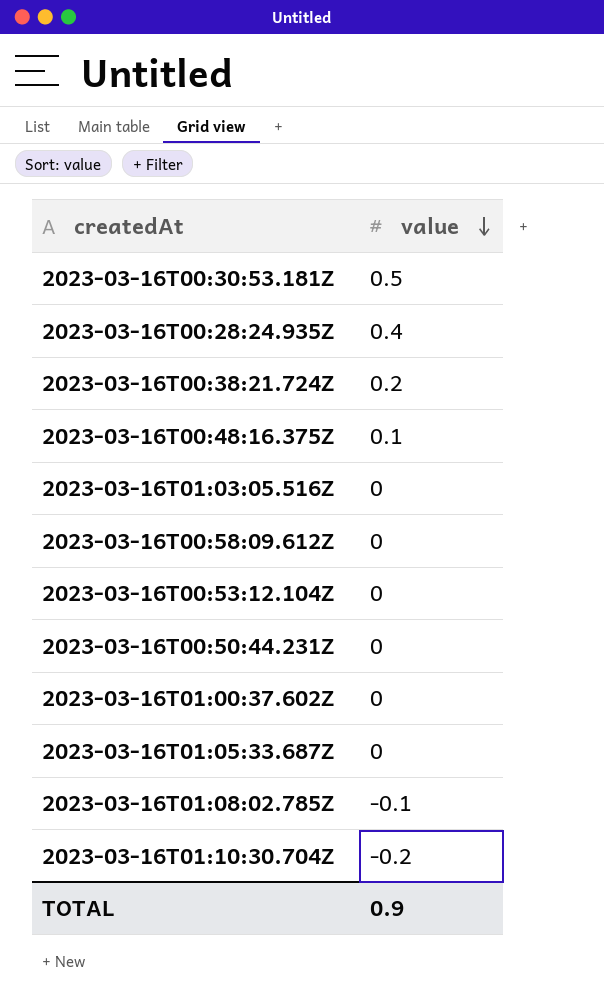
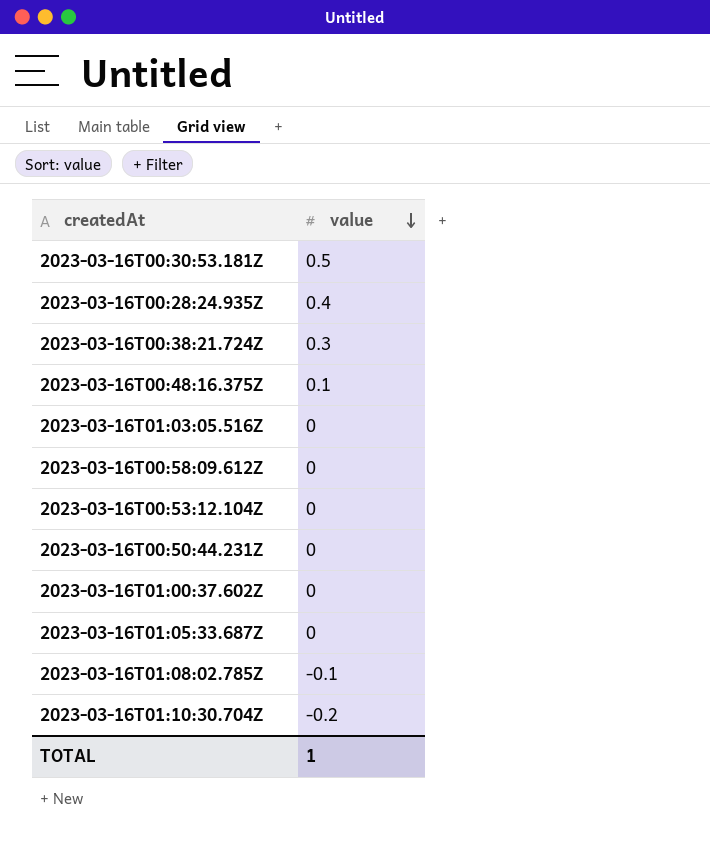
2023-03-16T00:38:21.724Z | value: 0.2 -> 0.3
TOTAL | value: 0.9 -> 1

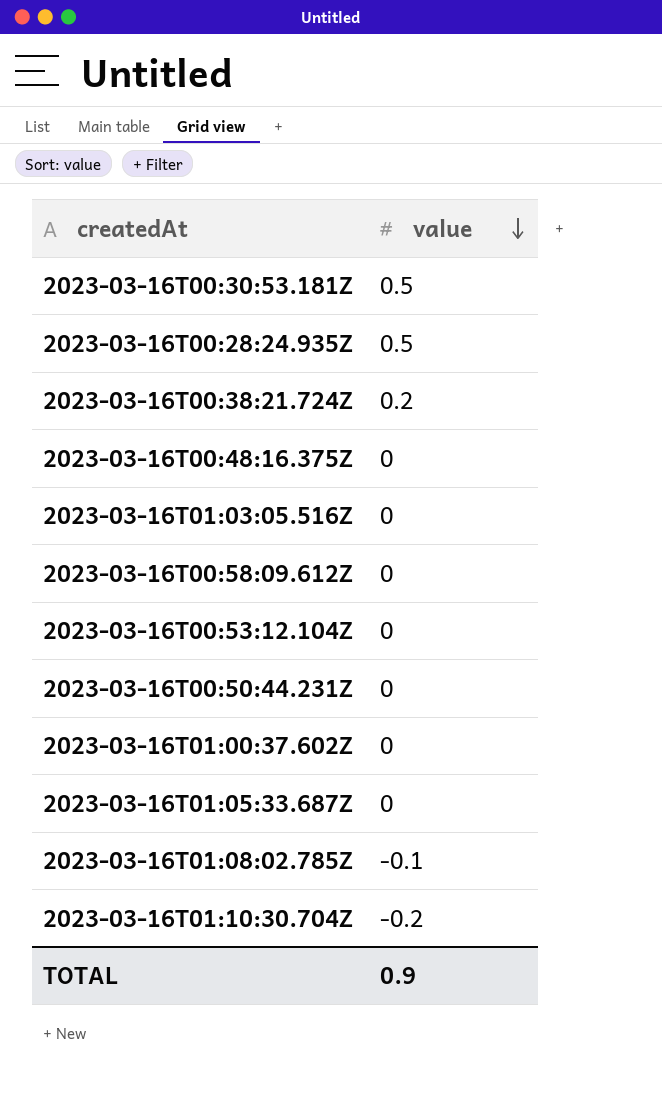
2023-03-16T00:28:24.935Z | value: 0.4 -> 0.5
2023-03-16T00:38:21.724Z | value: 0.3 -> 0.2
2023-03-16T00:48:16.375Z | value: 0.1 -> 0
TOTAL | value: 1 -> 0.9

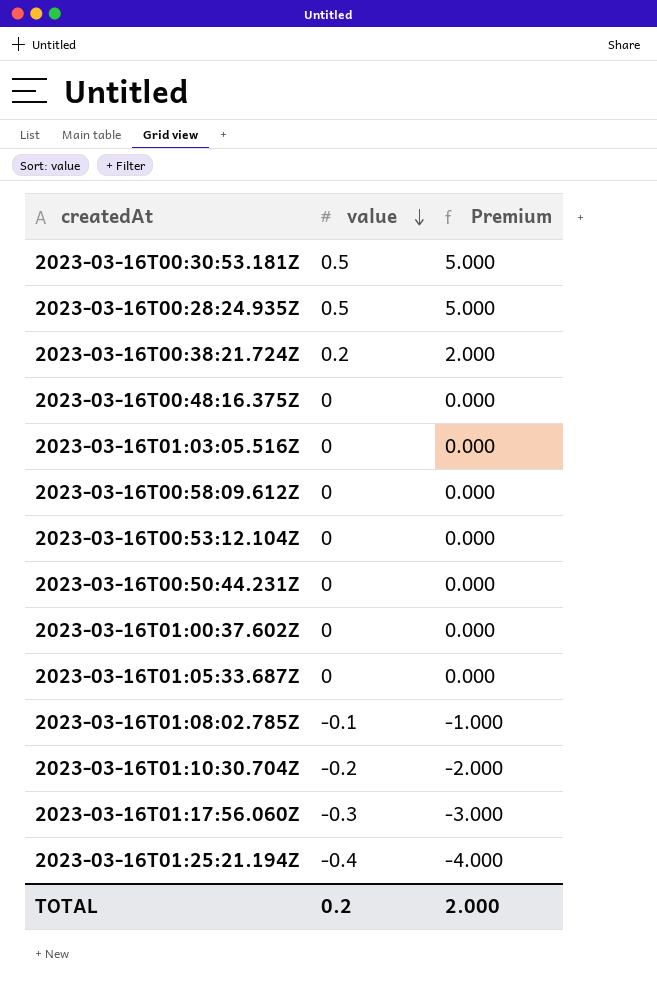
column Premium | formula: none -> [value] * 10
row 2023-03-16T01:17:56.060Z: none -> -0.3 | -3.000
row 2023-03-16T01:25:21.194Z: none -> -0.4 | -4.000
TOTAL | value: 0.9 -> 0.2

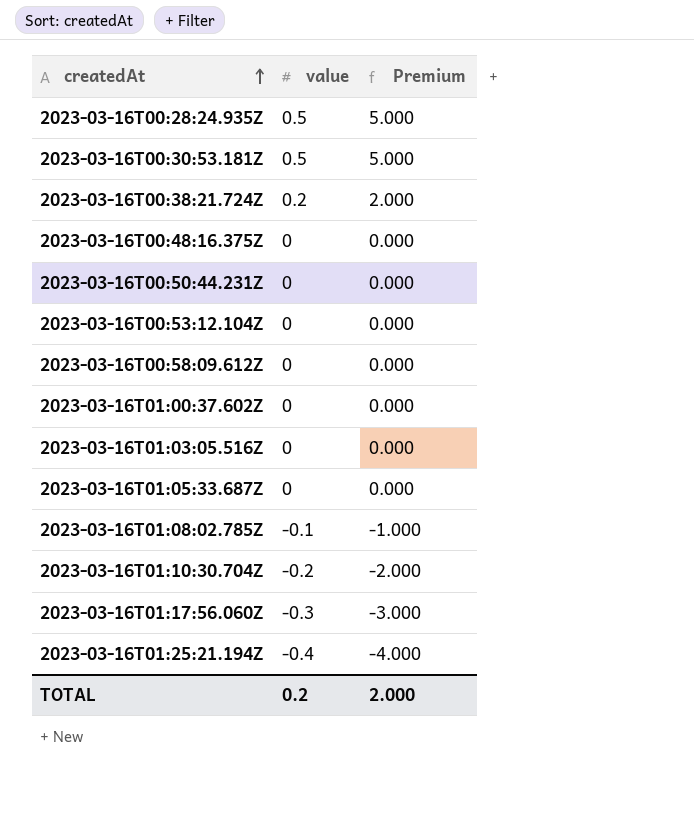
row order: value descending -> createdAt ascending

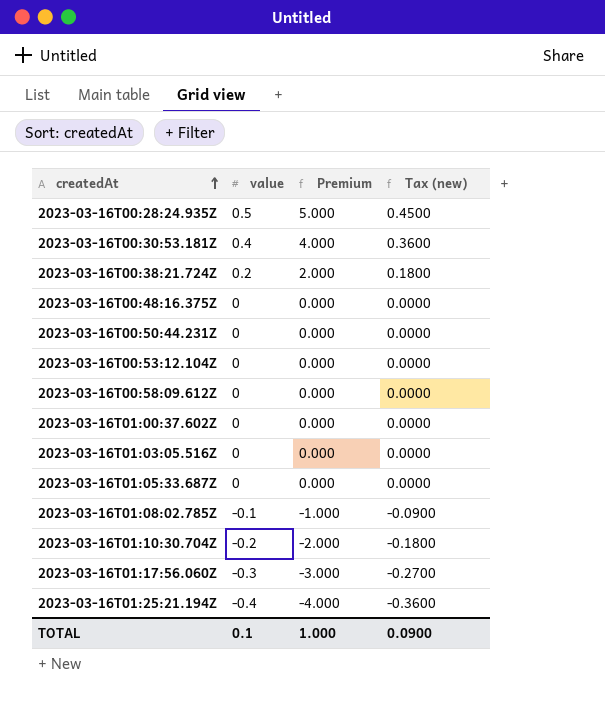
column Tax (new) | formula: none -> [value] * 0.9
2023-03-16T00:30:53.181Z | value: 0.5 -> 0.4
2023-03-16T00:30:53.181Z | Premium: 5.000 -> 4.000
TOTAL | value: 0.2 -> 0.1
TOTAL | Premium: 2.000 -> 1.000

